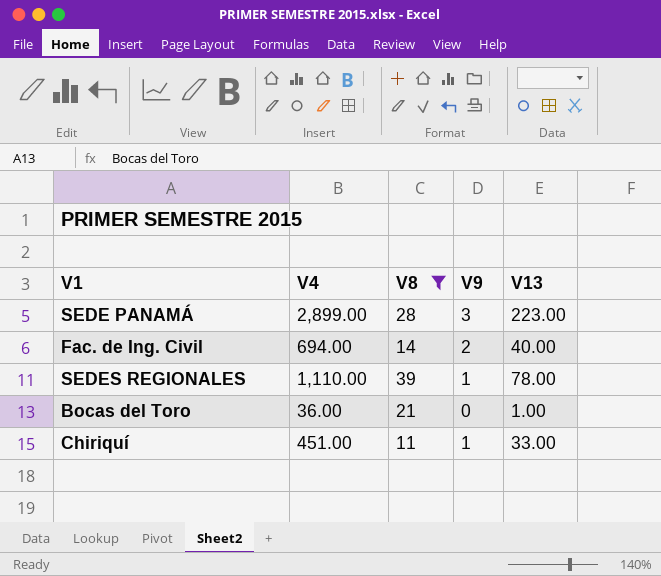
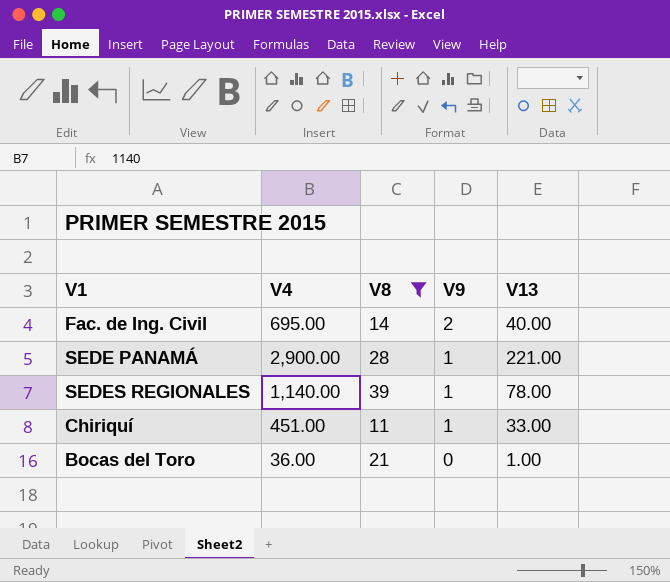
row order: none -> V9 descending
Fac. de Ing. Civil | V4: 694.00 -> 695.00
SEDE PANAMÁ | V4: 2,899.00 -> 2,900.00
SEDE PANAMÁ | V9: 3 -> 1
SEDE PANAMÁ | V13: 223.00 -> 221.00
SEDES REGIONALES | V4: 1,110.00 -> 1,140.00

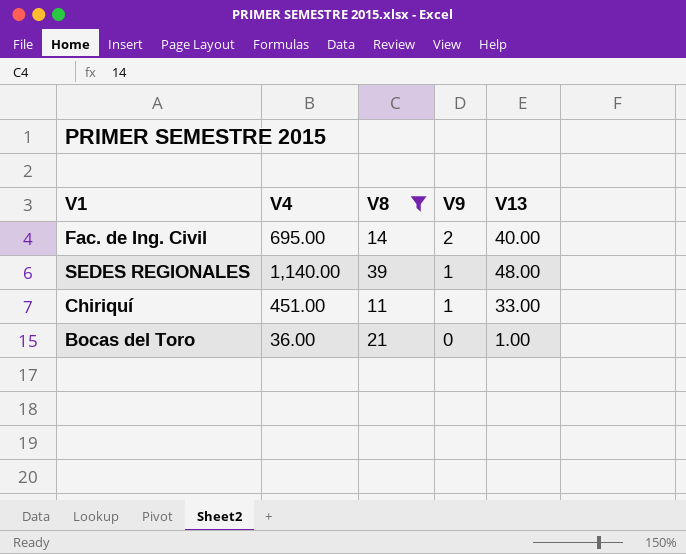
row SEDE PANAMÁ: 2,900.00 | 28 | 1 | 221.00 -> none
SEDES REGIONALES | V13: 78.00 -> 48.00

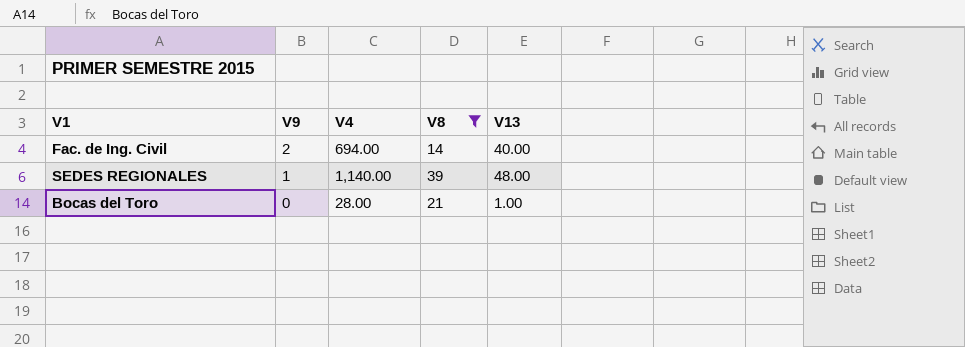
column V9 | position: 4 -> 2
row Chiriquí: 451.00 | 11 | 1 | 33.00 -> none
Fac. de Ing. Civil | V4: 695.00 -> 694.00
Bocas del Toro | V4: 36.00 -> 28.00

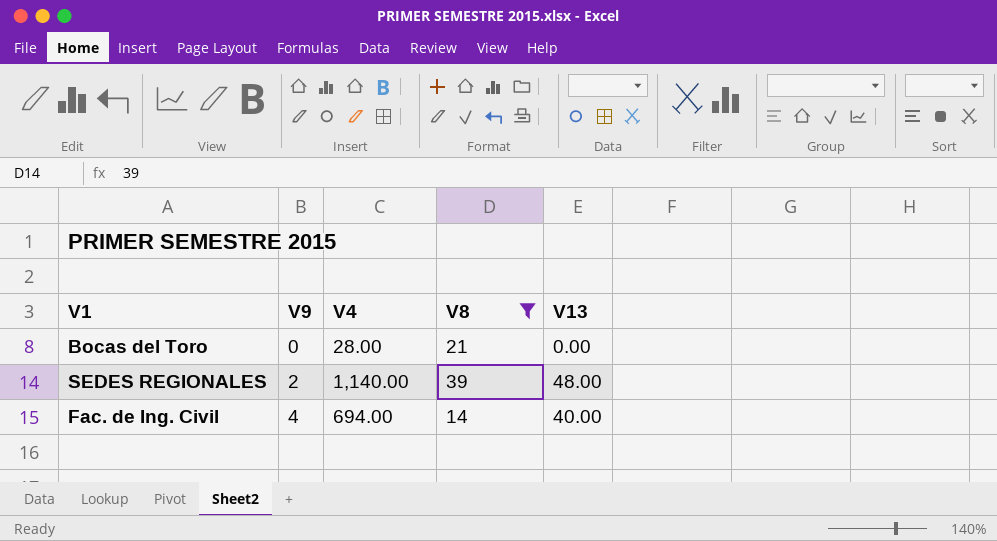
row order: V9 descending -> V9 ascending
Bocas del Toro | V13: 1.00 -> 0.00
SEDES REGIONALES | V9: 1 -> 2
Fac. de Ing. Civil | V9: 2 -> 4

